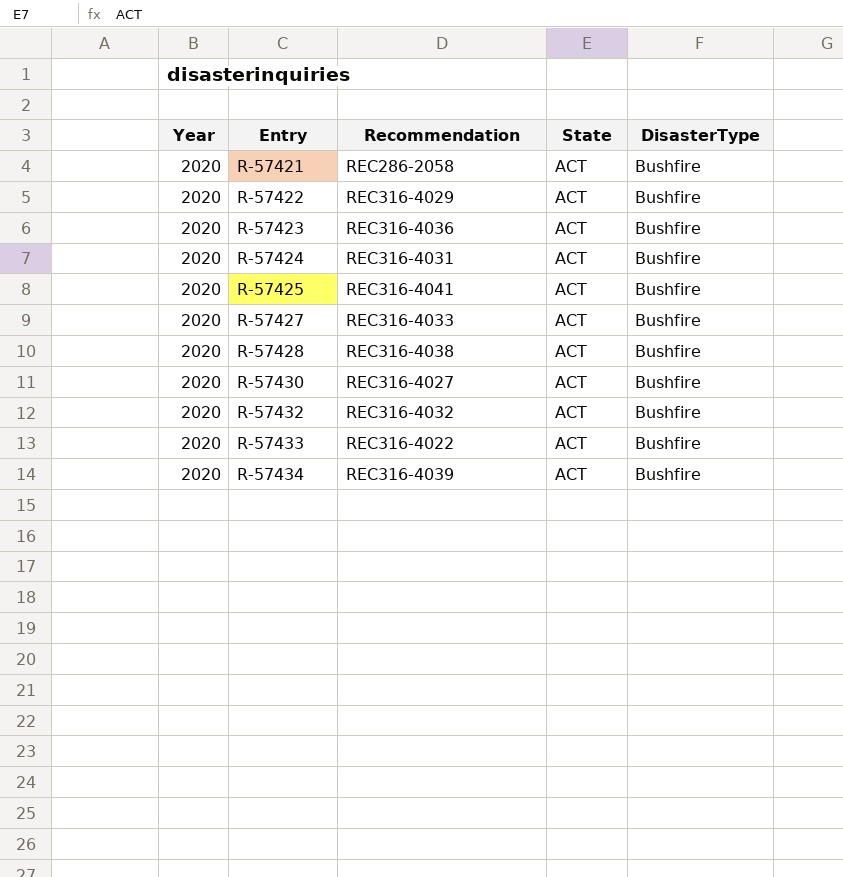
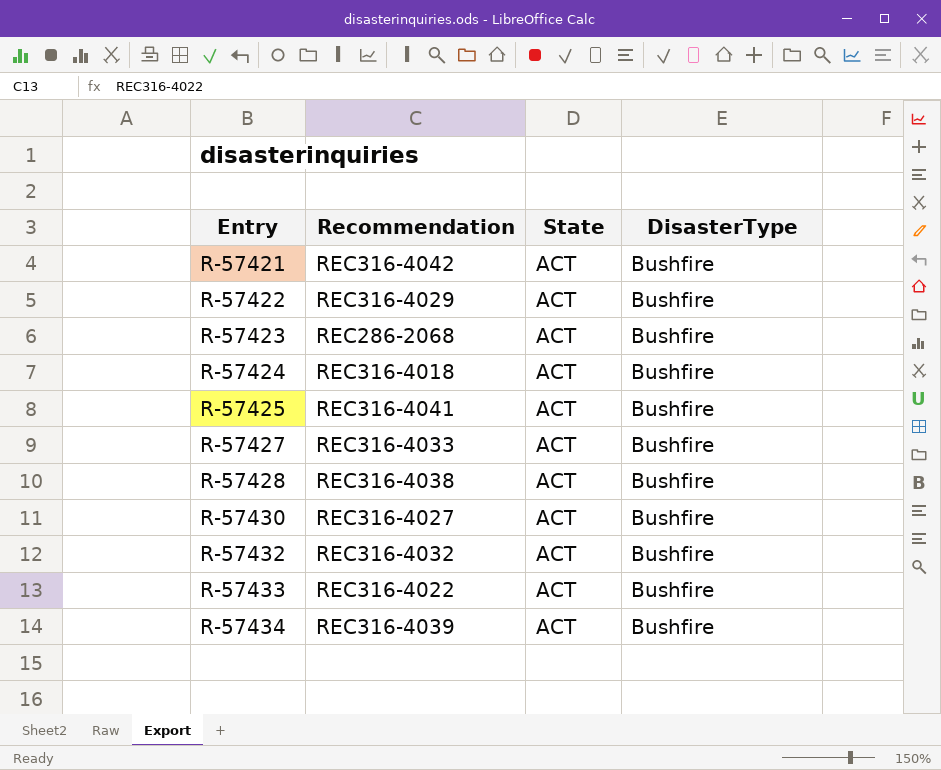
column Year | position: 1 -> none
R-57421 | Recommendation: REC286-2058 -> REC316-4042
R-57423 | Recommendation: REC316-4036 -> REC286-2068
R-57424 | Recommendation: REC316-4031 -> REC316-4018

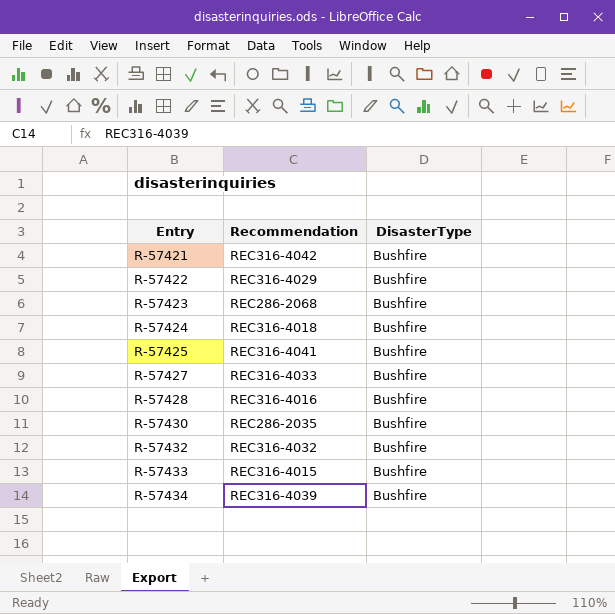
column State | position: 3 -> none
R-57428 | Recommendation: REC316-4038 -> REC316-4016
R-57430 | Recommendation: REC316-4027 -> REC286-2035
R-57433 | Recommendation: REC316-4022 -> REC316-4015

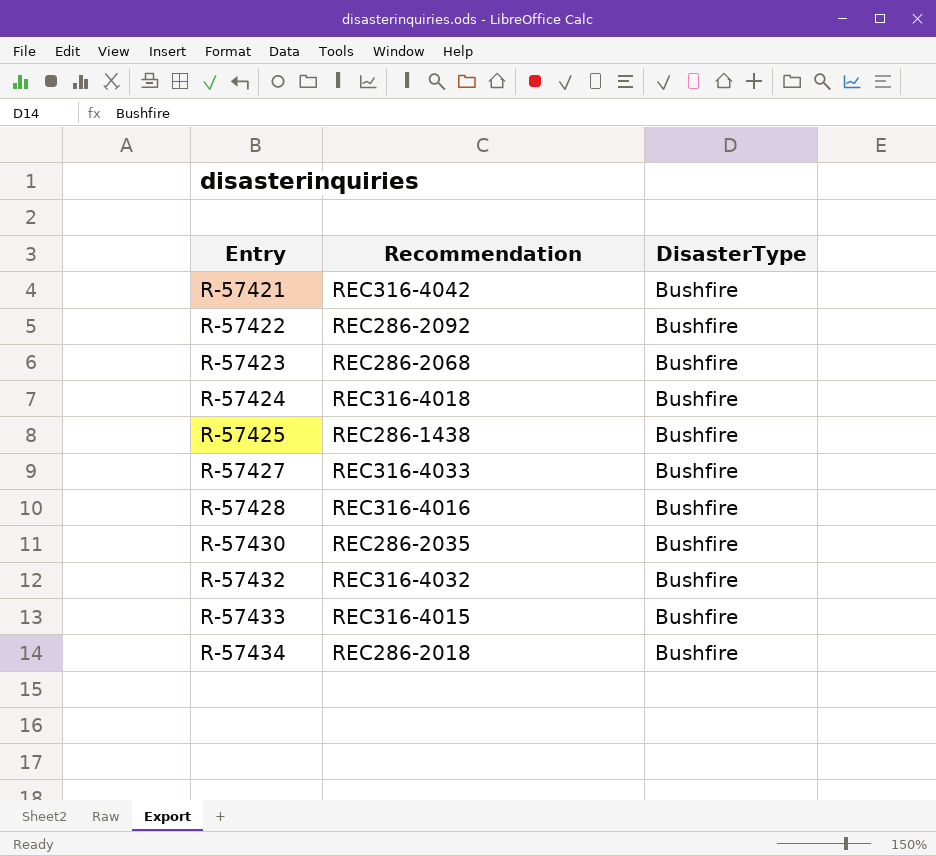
R-57422 | Recommendation: REC316-4029 -> REC286-2092
R-57425 | Recommendation: REC316-4041 -> REC286-1438
R-57434 | Recommendation: REC316-4039 -> REC286-2018

